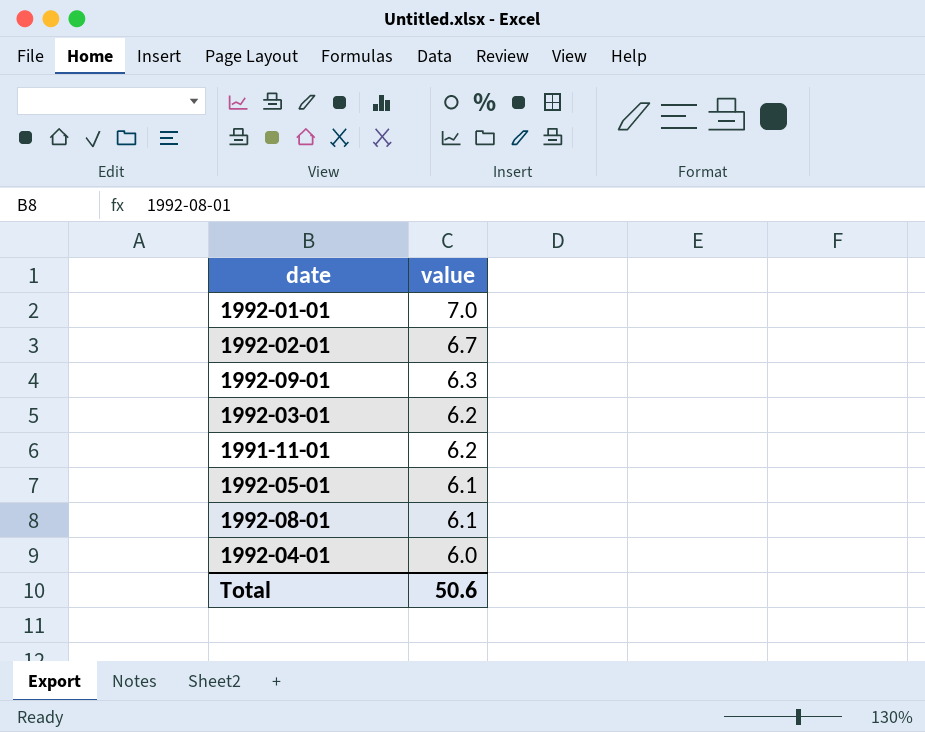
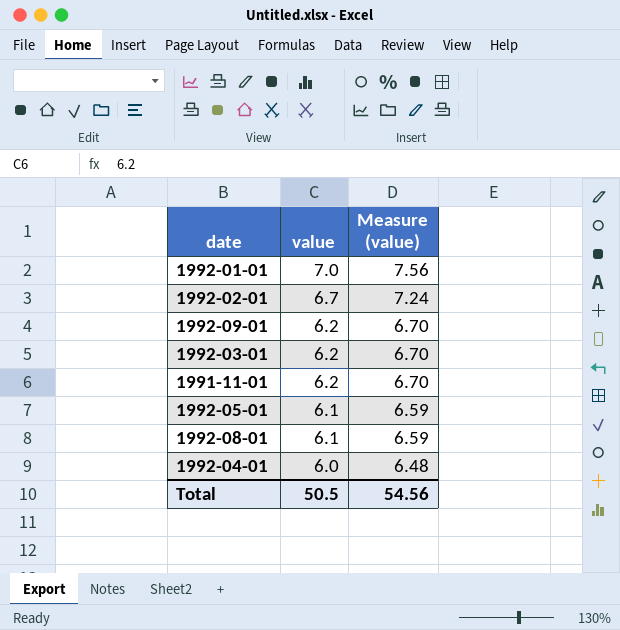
column Measure (value) | formula: none -> [value] * 1.08
1992-09-01 | value: 6.3 -> 6.2
Total | value: 50.6 -> 50.5

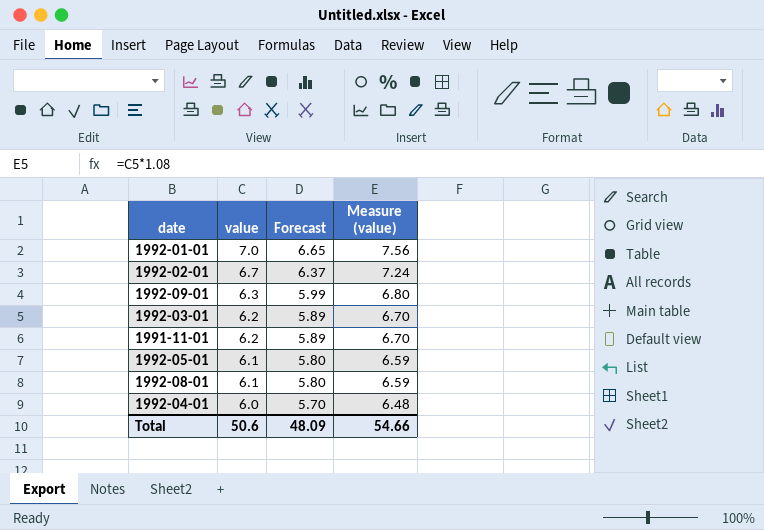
column Forecast | formula: none -> [value] * 0.95
1992-09-01 | value: 6.2 -> 6.3
1992-09-01 | Measure (value): 6.70 -> 6.80
Total | value: 50.5 -> 50.6
Total | Measure (value): 54.56 -> 54.66

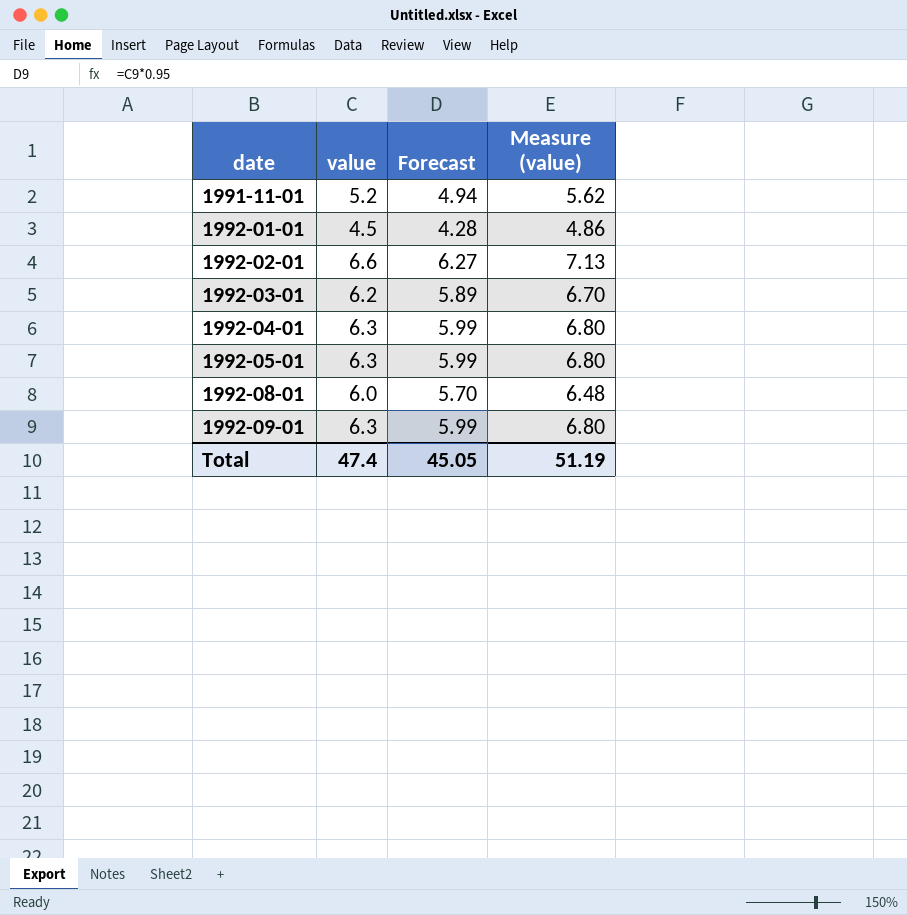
row order: value descending -> date ascending
1991-11-01 | value: 6.2 -> 5.2
1991-11-01 | Forecast: 5.89 -> 4.94
1991-11-01 | Measure (value): 6.70 -> 5.62
1992-01-01 | value: 7.0 -> 4.5
1992-01-01 | Forecast: 6.65 -> 4.28
1992-01-01 | Measure (value): 7.56 -> 4.86
1992-02-01 | value: 6.7 -> 6.6
1992-02-01 | Forecast: 6.37 -> 6.27
1992-02-01 | Measure (value): 7.24 -> 7.13
1992-04-01 | value: 6.0 -> 6.3
1992-04-01 | Forecast: 5.70 -> 5.99
1992-04-01 | Measure (value): 6.48 -> 6.80
1992-05-01 | value: 6.1 -> 6.3
1992-05-01 | Forecast: 5.80 -> 5.99
1992-05-01 | Measure (value): 6.59 -> 6.80
1992-08-01 | value: 6.1 -> 6.0
1992-08-01 | Forecast: 5.80 -> 5.70
1992-08-01 | Measure (value): 6.59 -> 6.48
Total | value: 50.6 -> 47.4
Total | Forecast: 48.09 -> 45.05
Total | Measure (value): 54.66 -> 51.19

